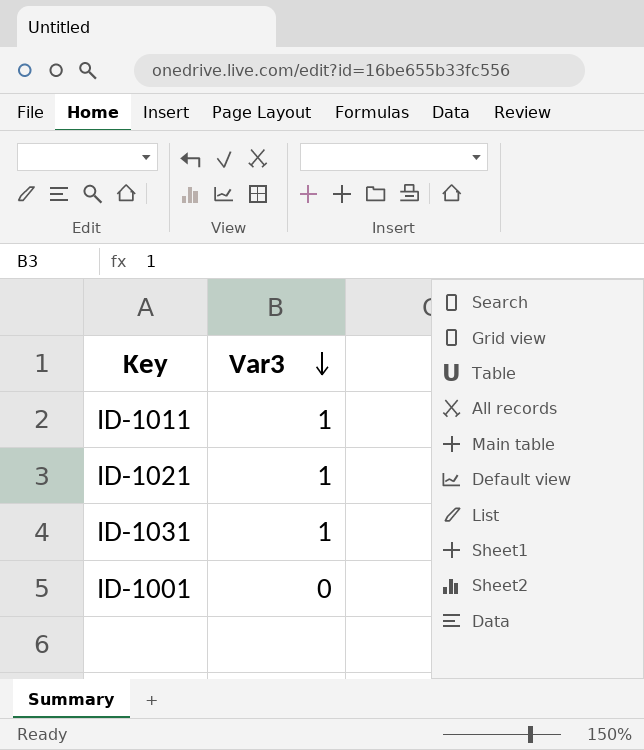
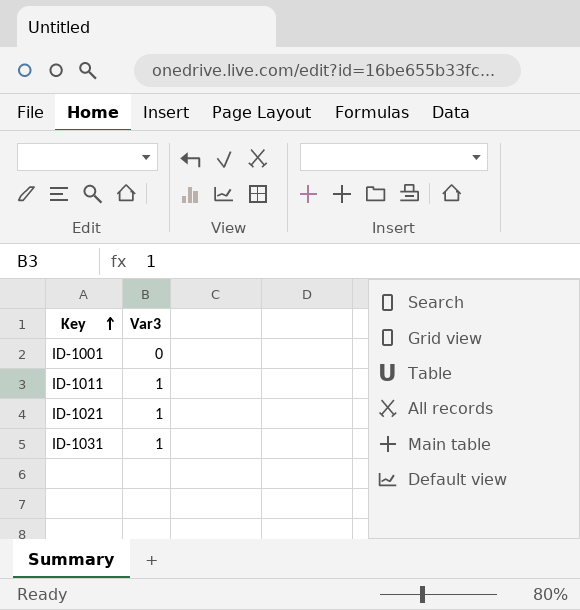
row order: Var3 descending -> Key ascending

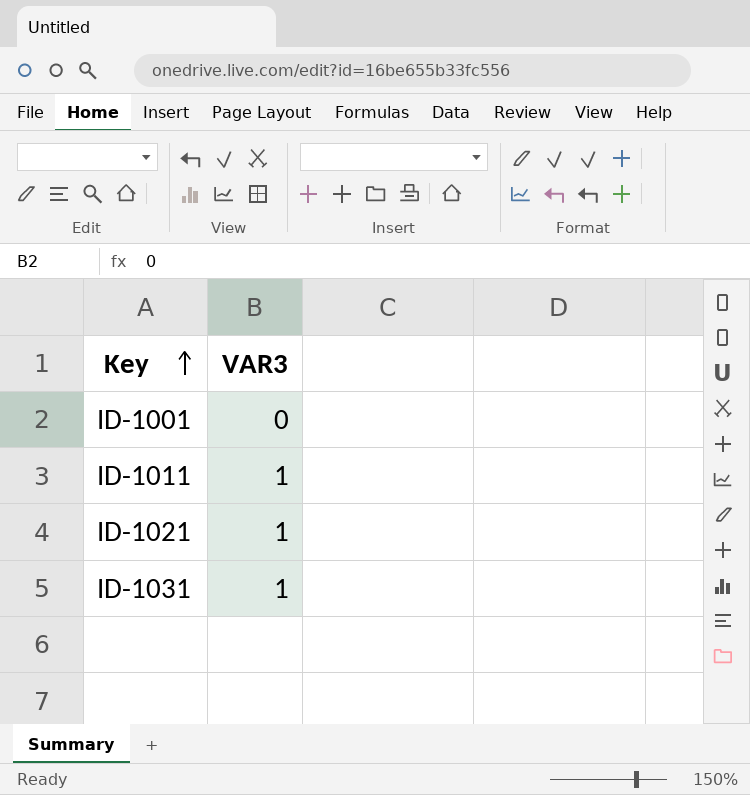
column name: Var3 -> VAR3

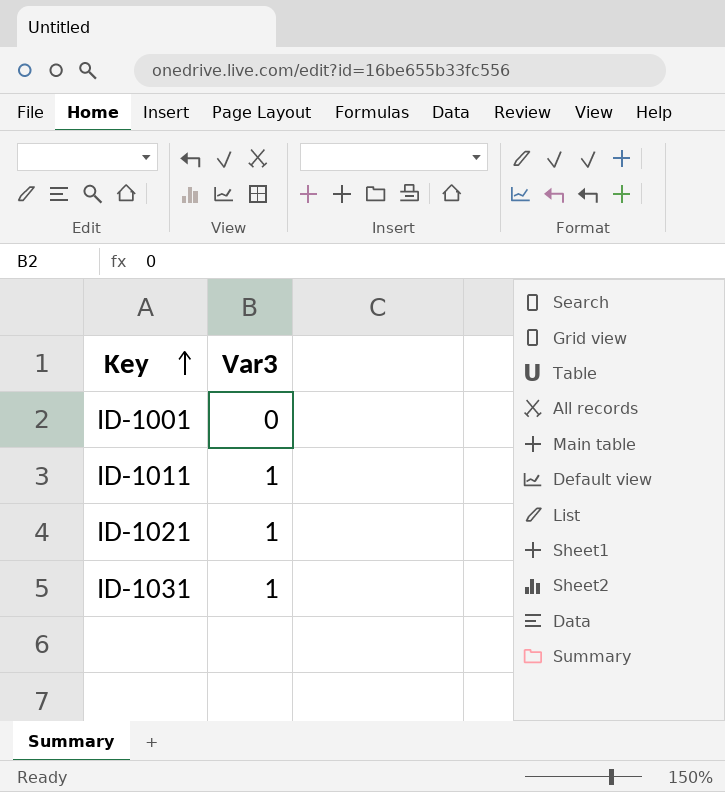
column name: VAR3 -> Var3

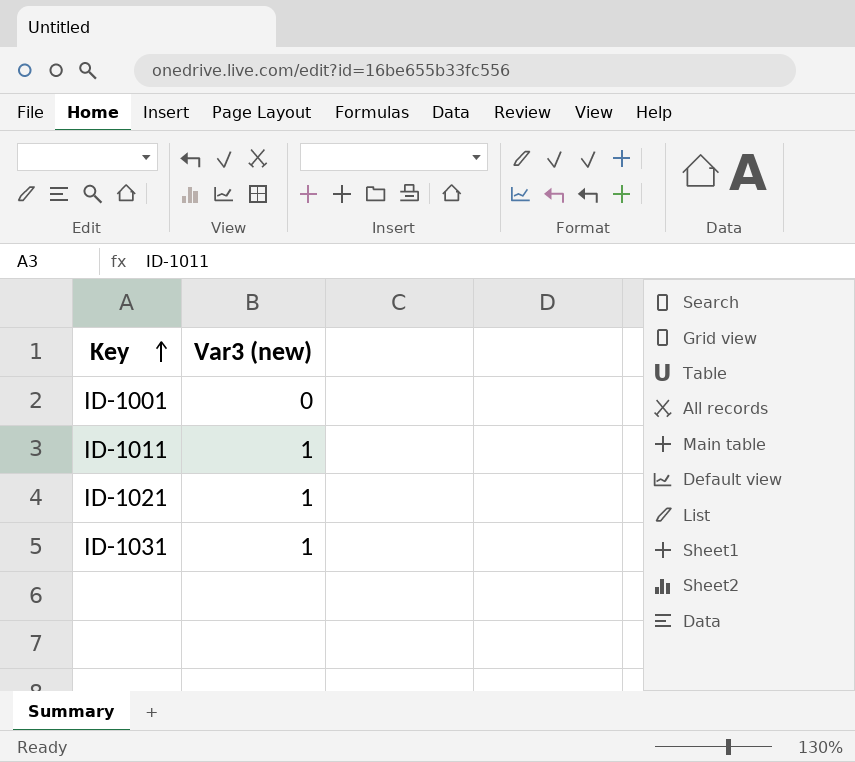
column name: Var3 -> Var3 (new)

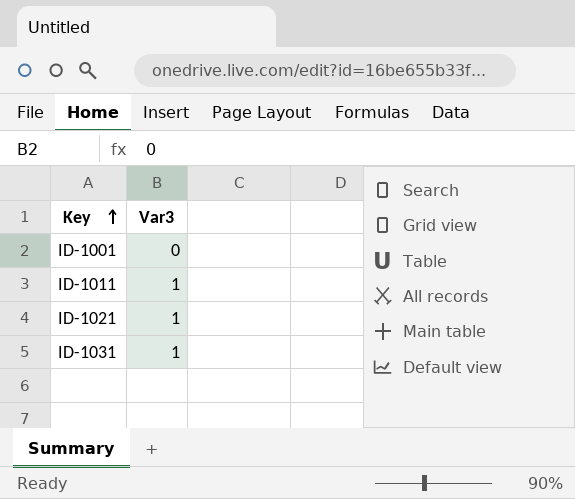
column name: Var3 (new) -> Var3

